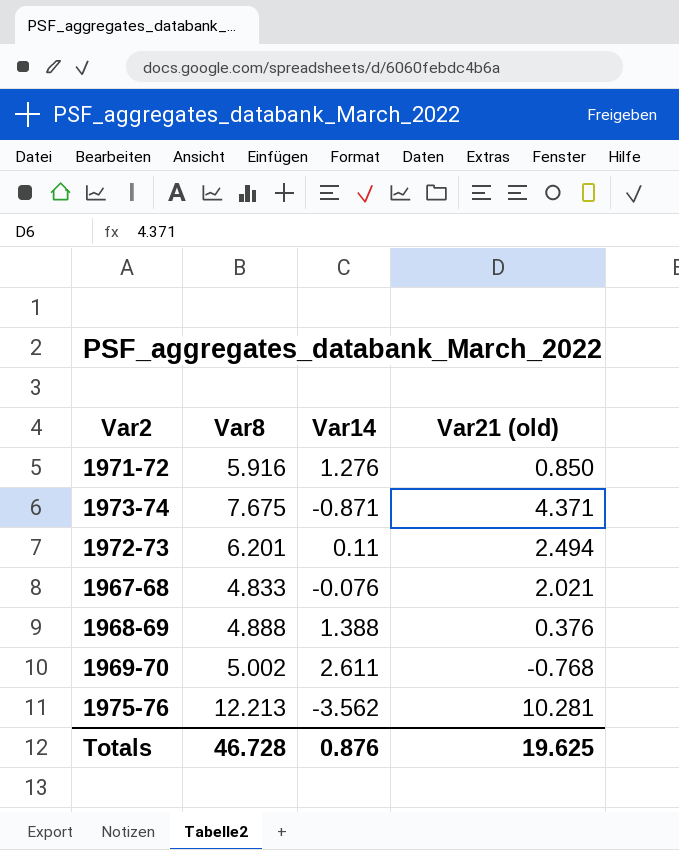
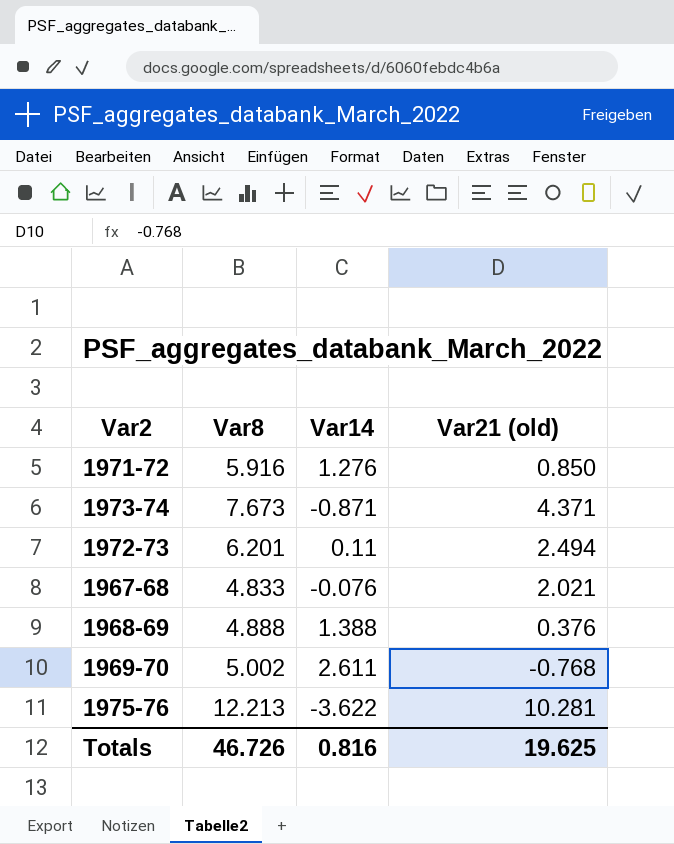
1973-74 | Var8: 7.675 -> 7.673
1975-76 | Var14: -3.562 -> -3.622
Totals | Var8: 46.728 -> 46.726
Totals | Var14: 0.876 -> 0.816

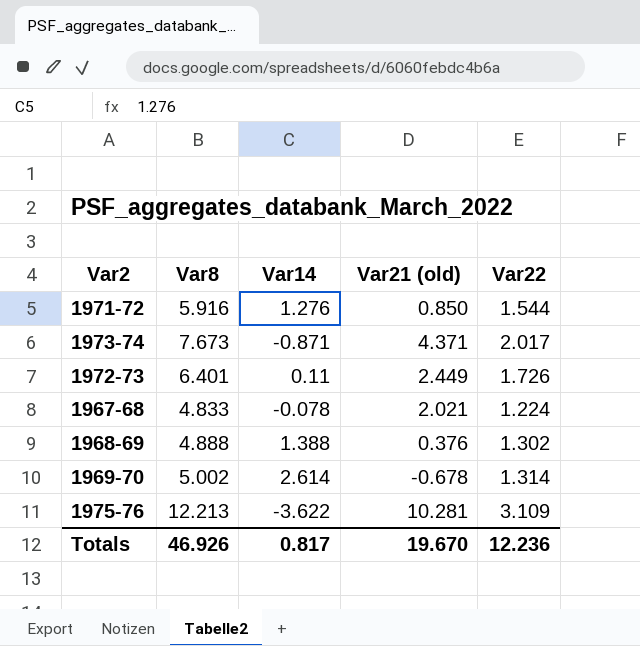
column Var22 | position: none -> 5
1972-73 | Var8: 6.201 -> 6.401
1972-73 | Var21 (old): 2.494 -> 2.449
1967-68 | Var14: -0.076 -> -0.078
1969-70 | Var14: 2.611 -> 2.614
1969-70 | Var21 (old): -0.768 -> -0.678
Totals | Var8: 46.726 -> 46.926
Totals | Var14: 0.816 -> 0.817
Totals | Var21 (old): 19.625 -> 19.670

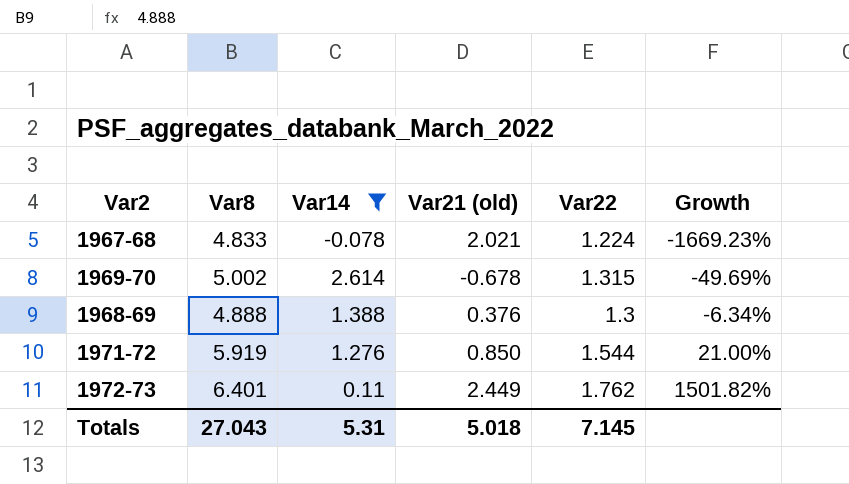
filter: none -> Var14 >= -0.078
row order: none -> Growth ascending
column Growth | formula: none -> ([Var22] - [Var14]) / [Var14]
1969-70 | Var22: 1.314 -> 1.315
1968-69 | Var22: 1.302 -> 1.3
1971-72 | Var8: 5.916 -> 5.919
1972-73 | Var22: 1.726 -> 1.762
Totals | Var8: 46.926 -> 27.043
Totals | Var14: 0.817 -> 5.31
Totals | Var21 (old): 19.670 -> 5.018
Totals | Var22: 12.236 -> 7.145

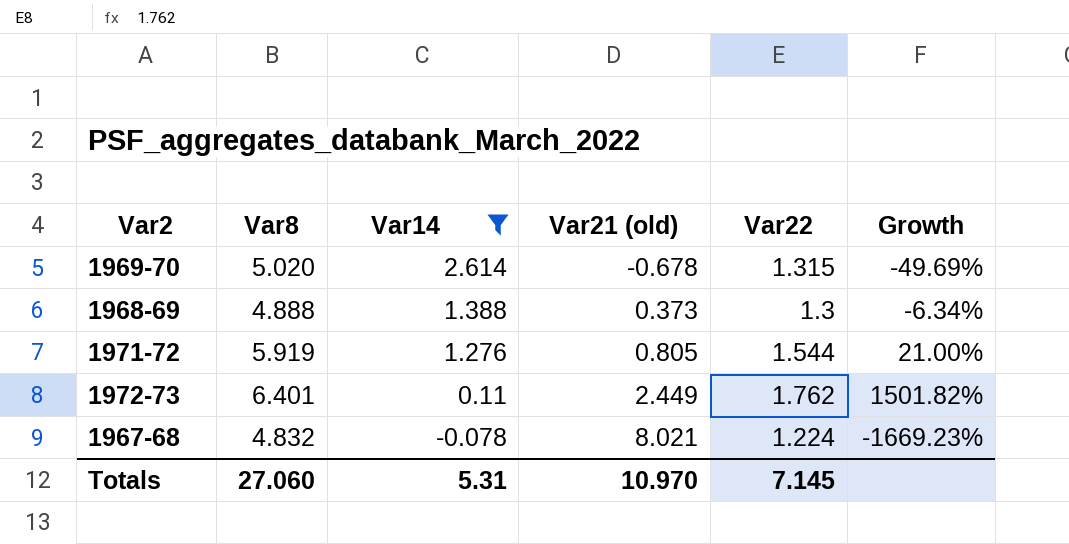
row order: Growth ascending -> Var14 descending
1969-70 | Var8: 5.002 -> 5.020
1968-69 | Var21 (old): 0.376 -> 0.373
1971-72 | Var21 (old): 0.850 -> 0.805
1967-68 | Var8: 4.833 -> 4.832
1967-68 | Var21 (old): 2.021 -> 8.021
Totals | Var8: 27.043 -> 27.060
Totals | Var21 (old): 5.018 -> 10.970

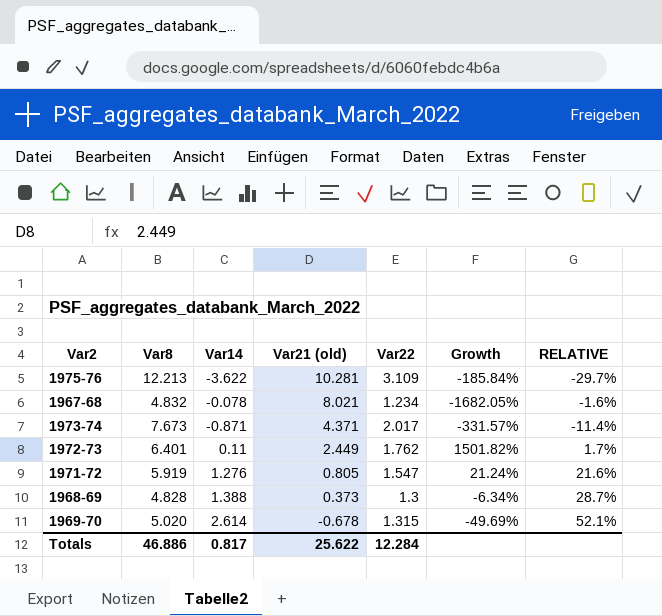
filter: Var14 >= -0.078 -> none
row order: Var14 descending -> Var21 (old) descending
column RELATIVE | formula: none -> [Var14] / [Var8]
1967-68 | Var22: 1.224 -> 1.234
1967-68 | Growth: -1669.23% -> -1682.05%
1971-72 | Var22: 1.544 -> 1.547
1971-72 | Growth: 21.00% -> 21.24%
1968-69 | Var8: 4.888 -> 4.828
Totals | Var8: 27.060 -> 46.886
Totals | Var14: 5.31 -> 0.817
Totals | Var21 (old): 10.970 -> 25.622
Totals | Var22: 7.145 -> 12.284

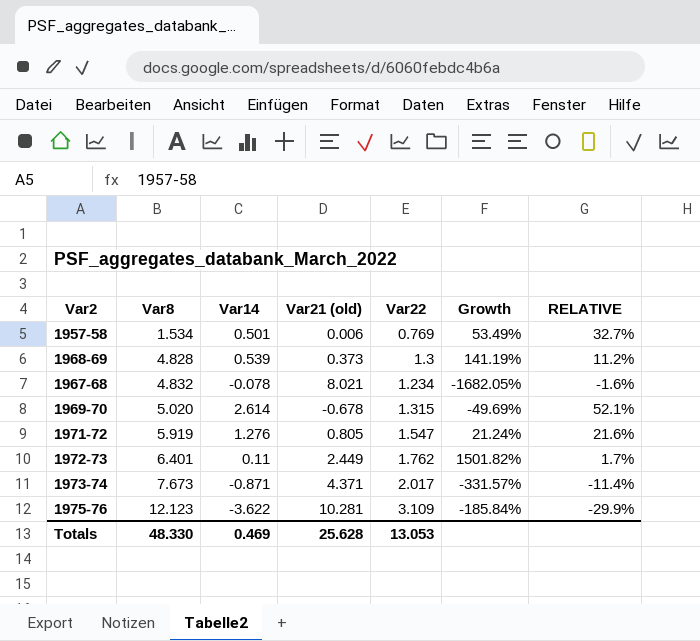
row order: Var21 (old) descending -> Var8 ascending
row 1957-58: none -> 1.534 | 0.501 | 0.006 | 0.769 | 53.49% | 32.7%
1968-69 | Var14: 1.388 -> 0.539
1968-69 | Growth: -6.34% -> 141.19%
1968-69 | RELATIVE: 28.7% -> 11.2%
1975-76 | Var8: 12.213 -> 12.123
1975-76 | RELATIVE: -29.7% -> -29.9%
Totals | Var8: 46.886 -> 48.330
Totals | Var14: 0.817 -> 0.469
Totals | Var21 (old): 25.622 -> 25.628
Totals | Var22: 12.284 -> 13.053

